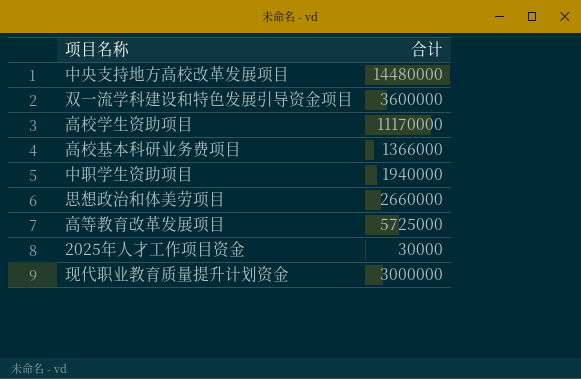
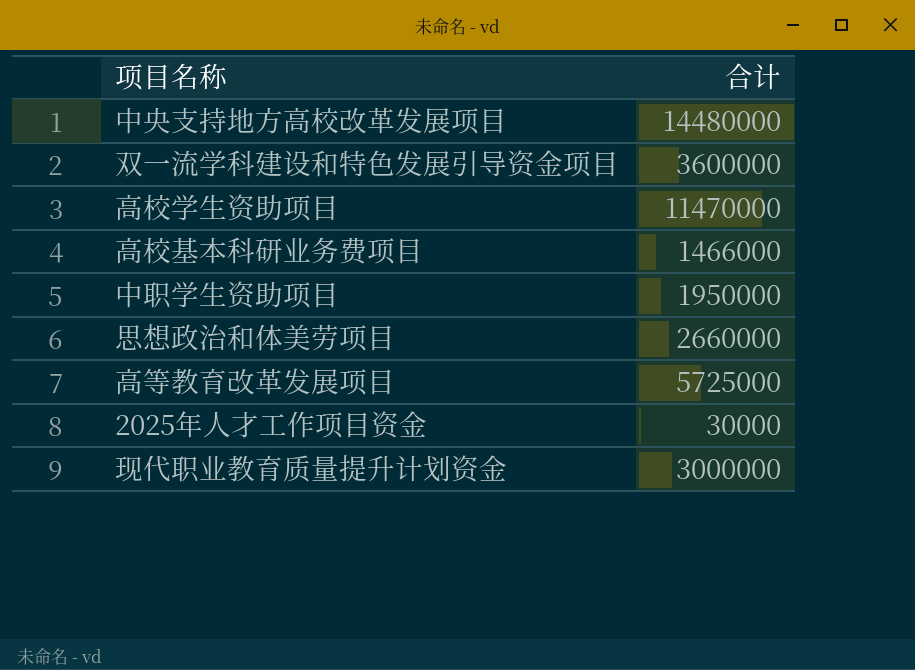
高校学生资助项目 | 合计: 11170000 -> 11470000
高校基本科研业务费项目 | 合计: 1366000 -> 1466000
中职学生资助项目 | 合计: 1940000 -> 1950000

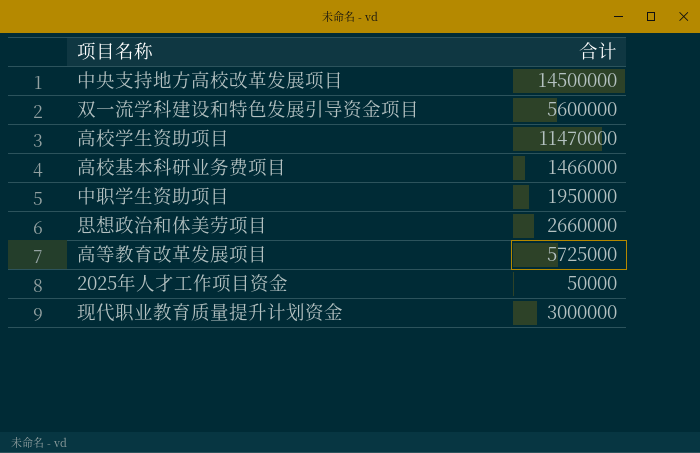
中央支持地方高校改革发展项目 | 合计: 14480000 -> 14500000
双一流学科建设和特色发展引导资金项目 | 合计: 3600000 -> 5600000
2025年人才工作项目资金 | 合计: 30000 -> 50000

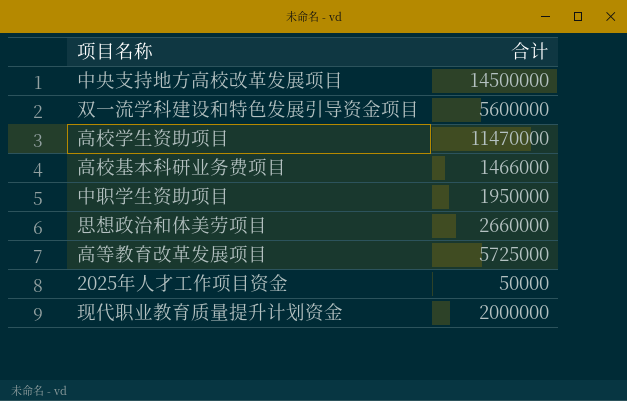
现代职业教育质量提升计划资金 | 合计: 3000000 -> 2000000

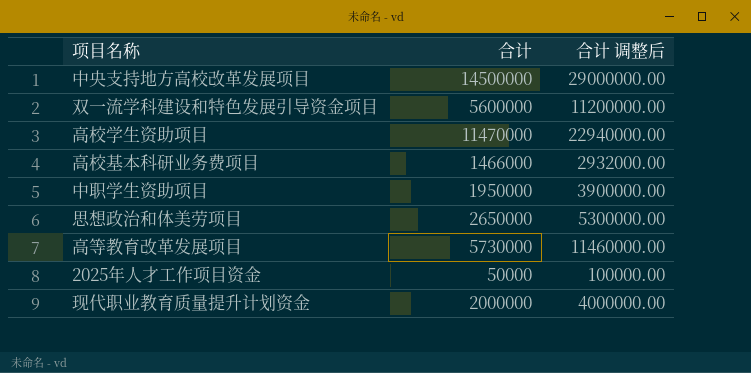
column 合计 调整后 | formula: none -> [合计] * 2
思想政治和体美劳项目 | 合计: 2660000 -> 2650000
高等教育改革发展项目 | 合计: 5725000 -> 5730000

